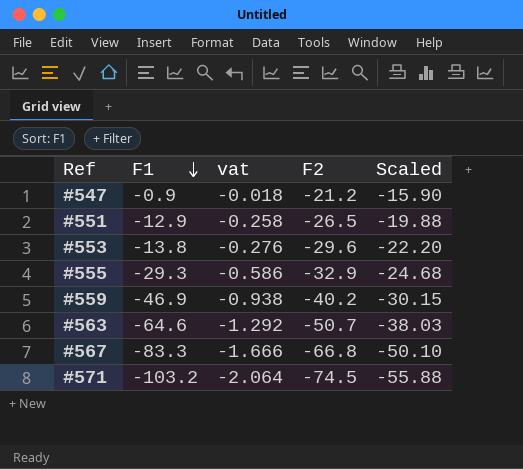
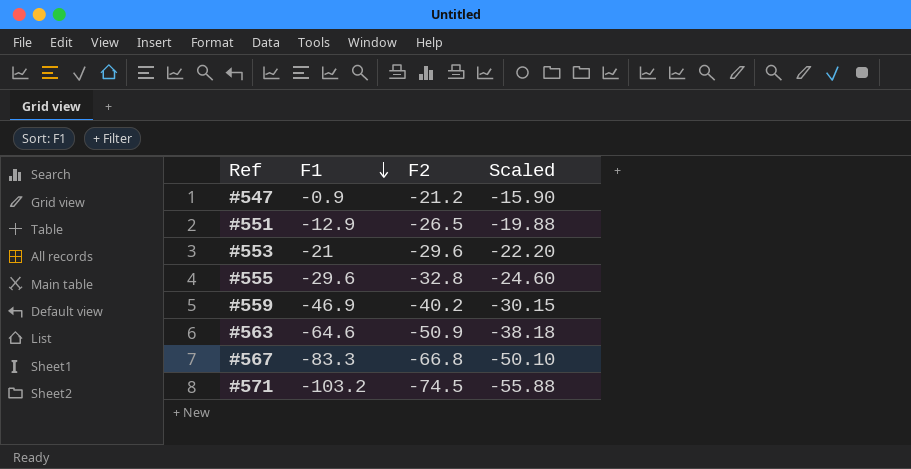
column vat | formula: [F1] * 0.02 -> none
#553 | F1: -13.8 -> -21
#555 | F1: -29.3 -> -29.6
#555 | F2: -32.9 -> -32.8
#555 | Scaled: -24.68 -> -24.60
#563 | F2: -50.7 -> -50.9
#563 | Scaled: -38.03 -> -38.18

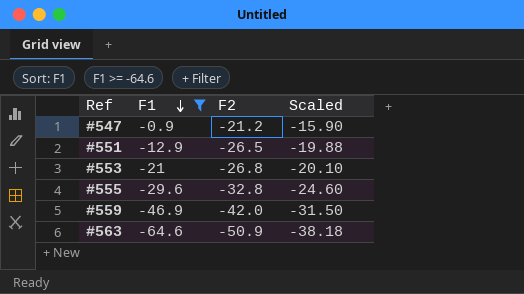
filter: none -> F1 >= -64.6
#553 | F2: -29.6 -> -26.8
#553 | Scaled: -22.20 -> -20.10
#559 | F2: -40.2 -> -42.0
#559 | Scaled: -30.15 -> -31.50

